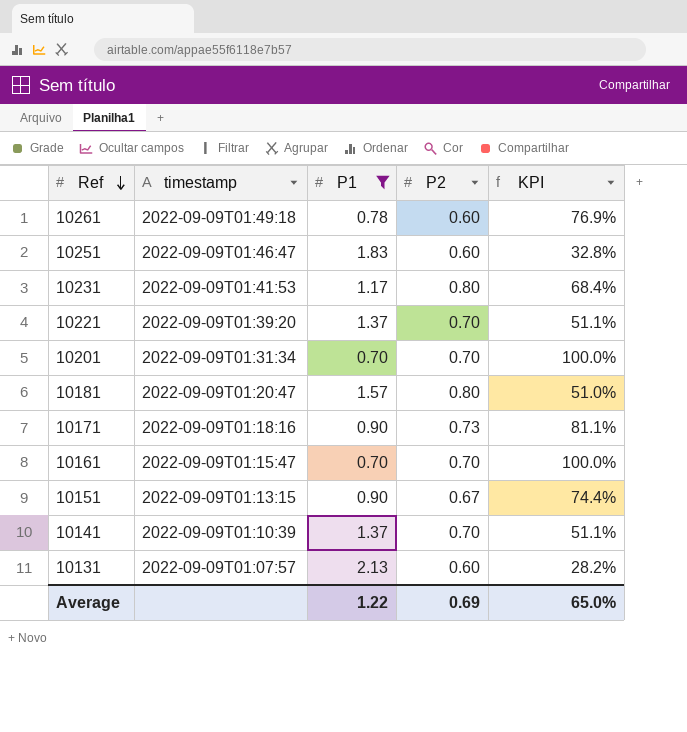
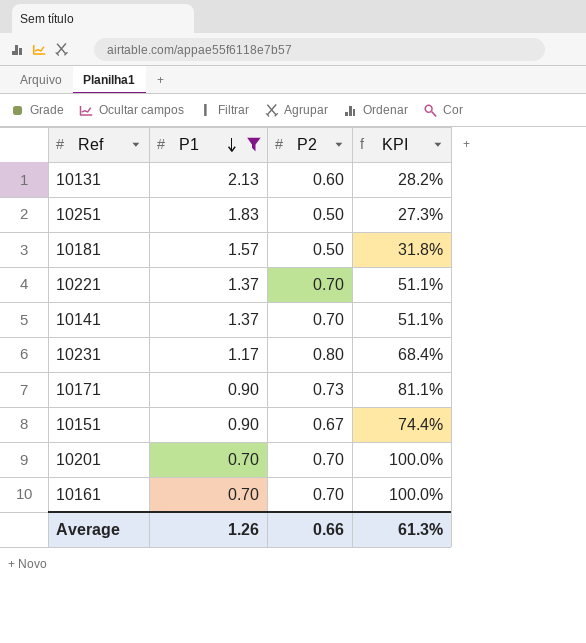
row order: Ref descending -> P1 descending
column timestamp | position: 2 -> none
row 10261: 2022-09-09T01:49:18 | 0.78 | 0.60 | 76.9% -> none
10251 | P2: 0.60 -> 0.50
10251 | KPI: 32.8% -> 27.3%
10181 | P2: 0.80 -> 0.50
10181 | KPI: 51.0% -> 31.8%
Average | P1: 1.22 -> 1.26
Average | P2: 0.69 -> 0.66
Average | KPI: 65.0% -> 61.3%

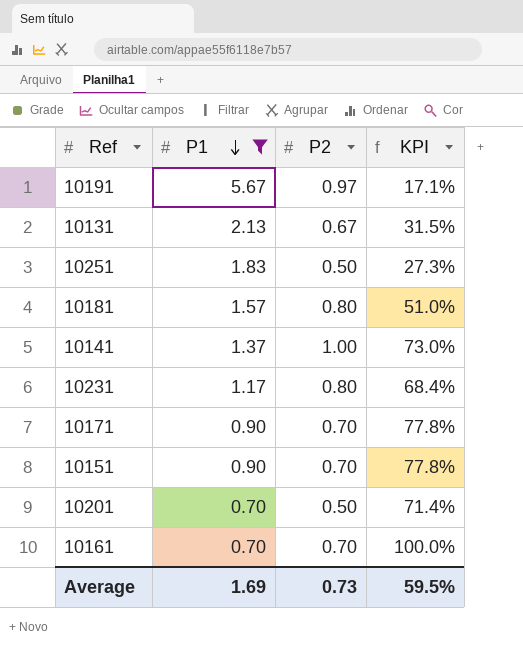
row 10221: 1.37 | 0.70 | 51.1% -> none
row 10191: none -> 5.67 | 0.97 | 17.1%
10131 | P2: 0.60 -> 0.67
10131 | KPI: 28.2% -> 31.5%
10181 | P2: 0.50 -> 0.80
10181 | KPI: 31.8% -> 51.0%
10141 | P2: 0.70 -> 1.00
10141 | KPI: 51.1% -> 73.0%
10171 | P2: 0.73 -> 0.70
10171 | KPI: 81.1% -> 77.8%
10151 | P2: 0.67 -> 0.70
10151 | KPI: 74.4% -> 77.8%
10201 | P2: 0.70 -> 0.50
10201 | KPI: 100.0% -> 71.4%
Average | P1: 1.26 -> 1.69
Average | P2: 0.66 -> 0.73
Average | KPI: 61.3% -> 59.5%

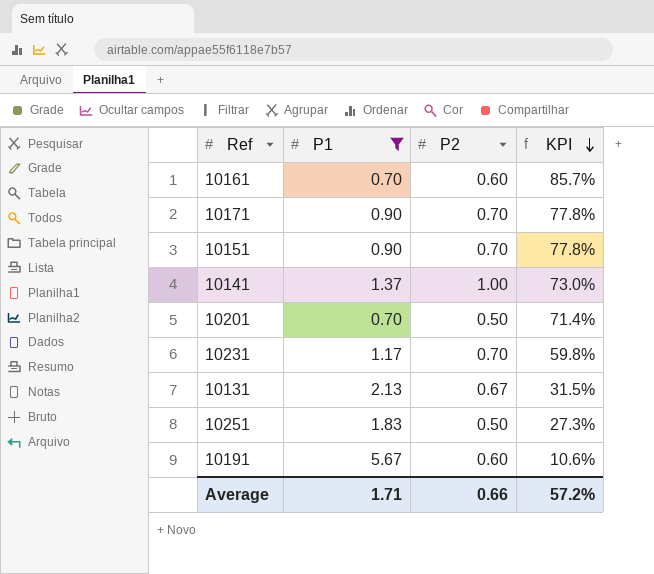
row order: P1 descending -> KPI descending
row 10181: 1.57 | 0.80 | 51.0% -> none
10161 | P2: 0.70 -> 0.60
10161 | KPI: 100.0% -> 85.7%
10231 | P2: 0.80 -> 0.70
10231 | KPI: 68.4% -> 59.8%
10191 | P2: 0.97 -> 0.60
10191 | KPI: 17.1% -> 10.6%
Average | P1: 1.69 -> 1.71
Average | P2: 0.73 -> 0.66
Average | KPI: 59.5% -> 57.2%

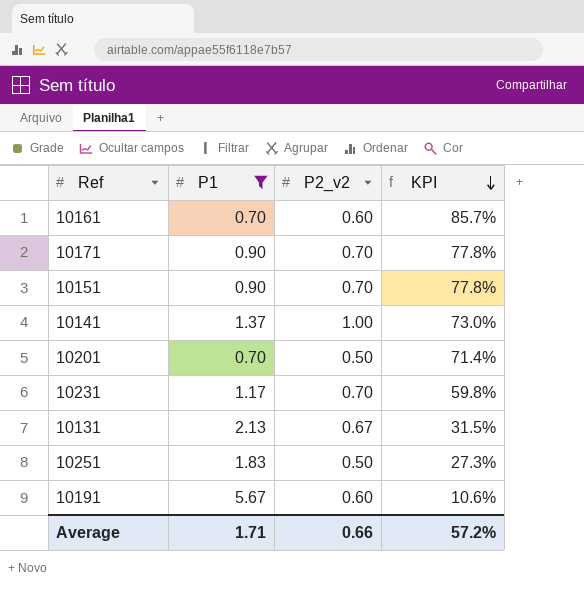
column name: P2 -> P2_v2

